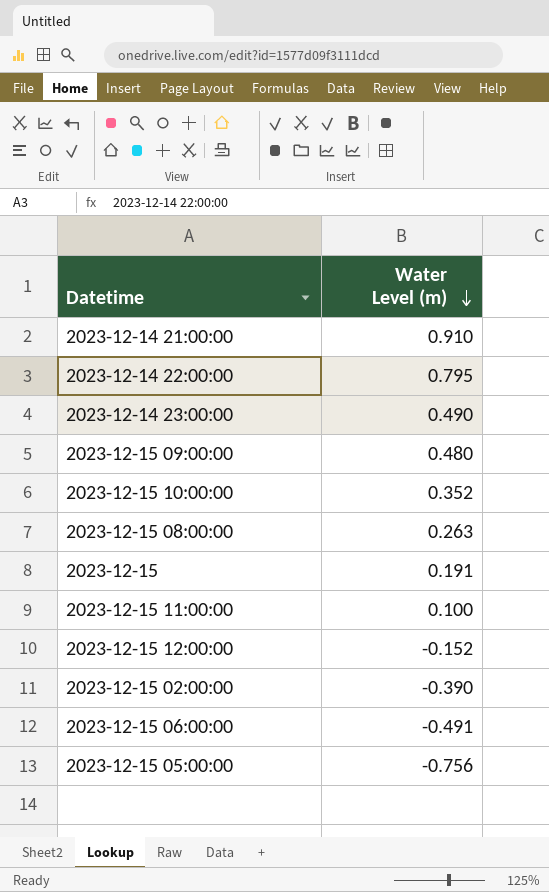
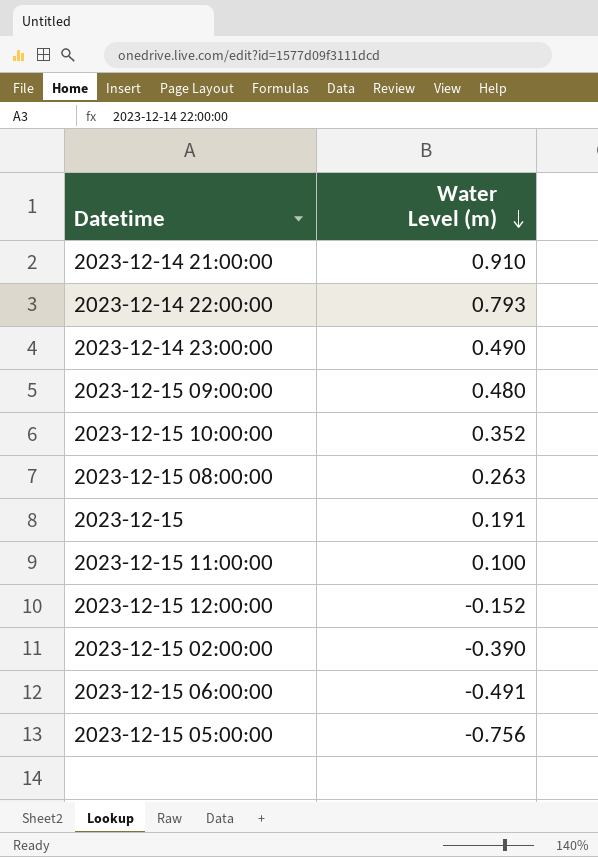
2023-12-14 22:00:00 | Water Level (m): 0.795 -> 0.793

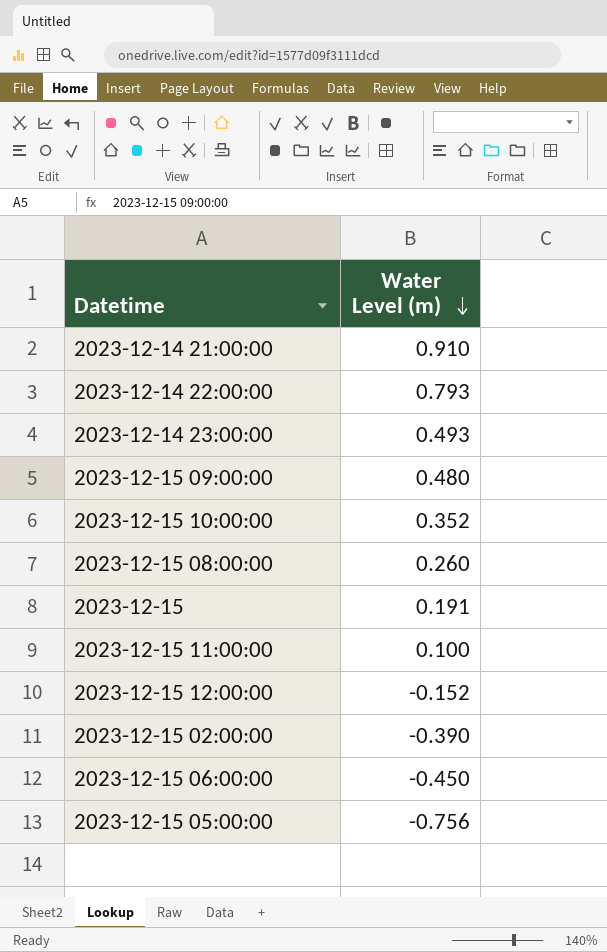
2023-12-14 23:00:00 | Water Level (m): 0.490 -> 0.493
2023-12-15 08:00:00 | Water Level (m): 0.263 -> 0.260
2023-12-15 06:00:00 | Water Level (m): -0.491 -> -0.450

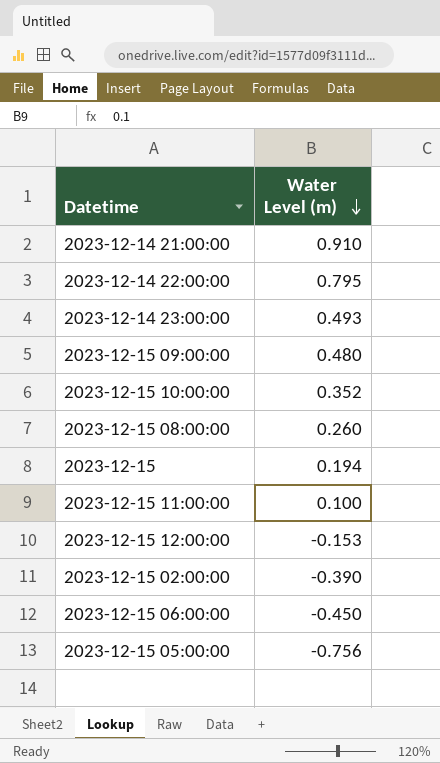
2023-12-14 22:00:00 | Water Level (m): 0.793 -> 0.795
2023-12-15 | Water Level (m): 0.191 -> 0.194
2023-12-15 12:00:00 | Water Level (m): -0.152 -> -0.153

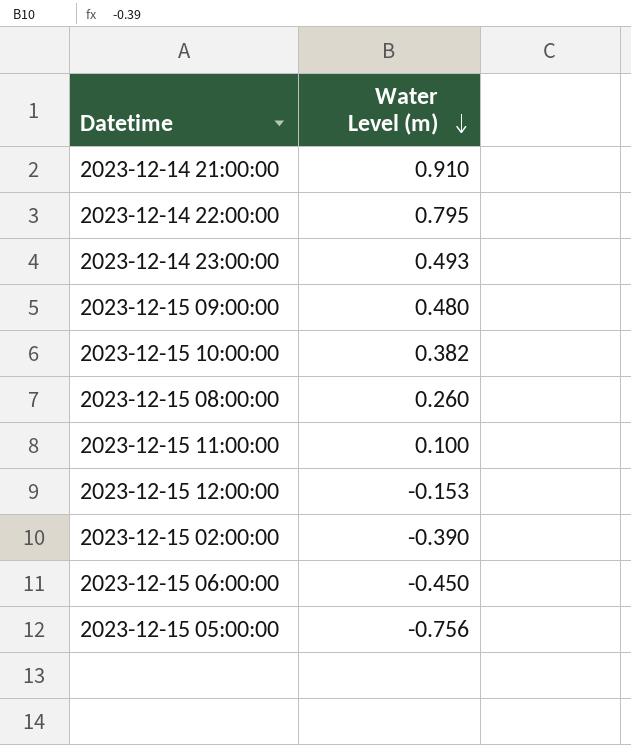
row 2023-12-15: 0.194 -> none
2023-12-15 10:00:00 | Water Level (m): 0.352 -> 0.382

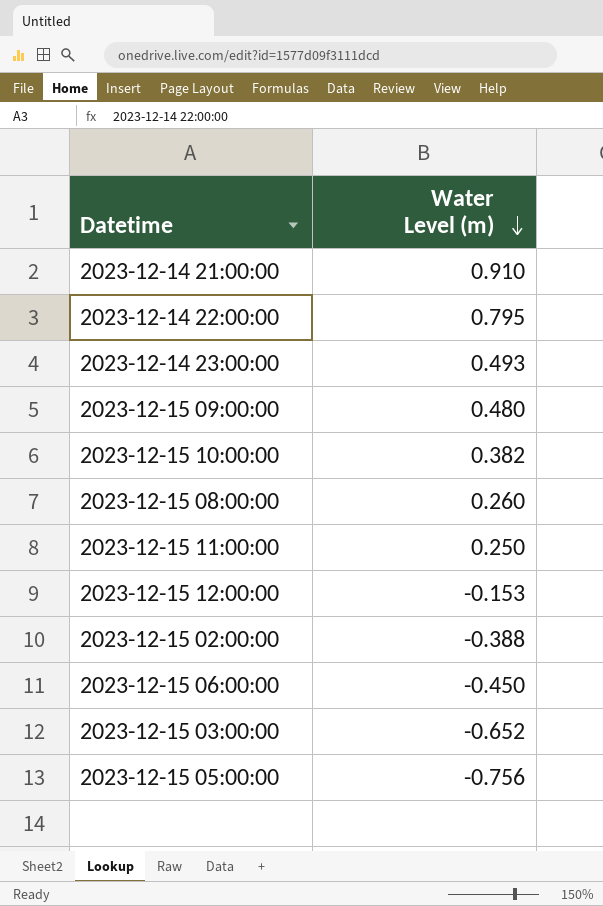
2023-12-15 11:00:00 | Water Level (m): 0.100 -> 0.250
2023-12-15 02:00:00 | Water Level (m): -0.390 -> -0.388
row 2023-12-15 03:00:00: none -> -0.652

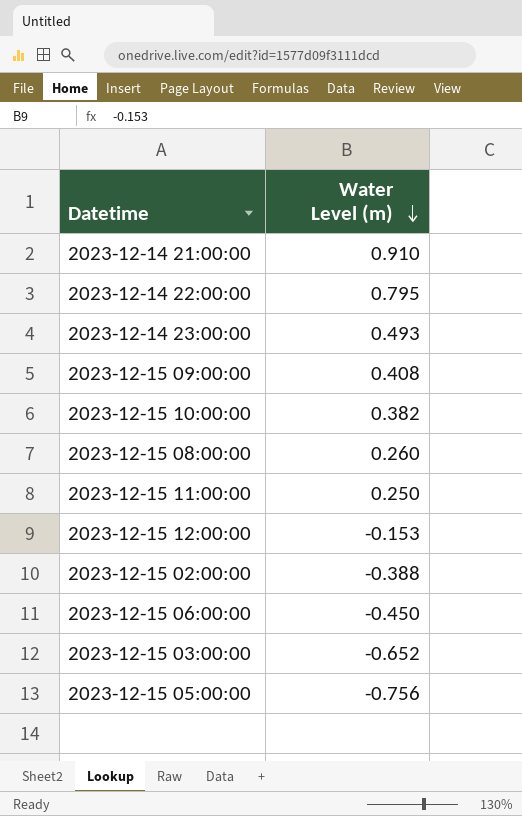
2023-12-15 09:00:00 | Water Level (m): 0.480 -> 0.408

